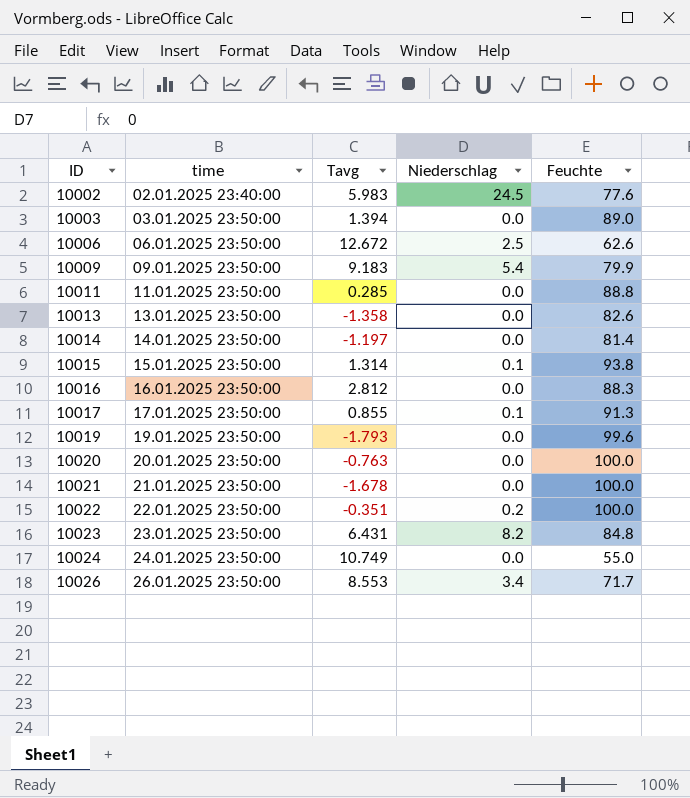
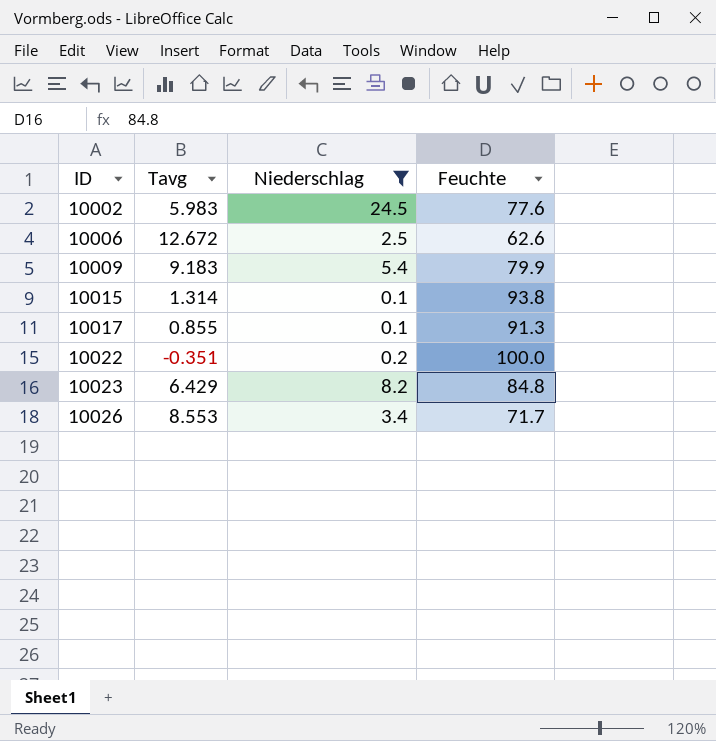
filter: none -> Niederschlag != 0.0
column time | position: 2 -> none
10023 | Tavg: 6.431 -> 6.429

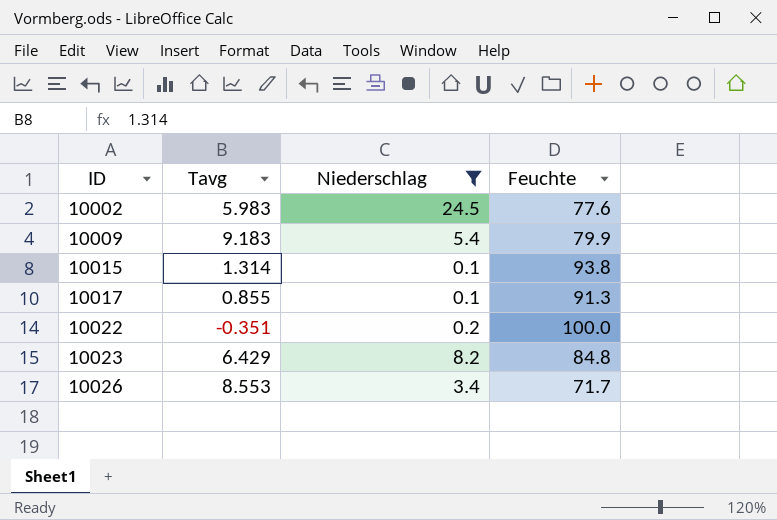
row 10006: 12.672 | 2.5 | 62.6 -> none

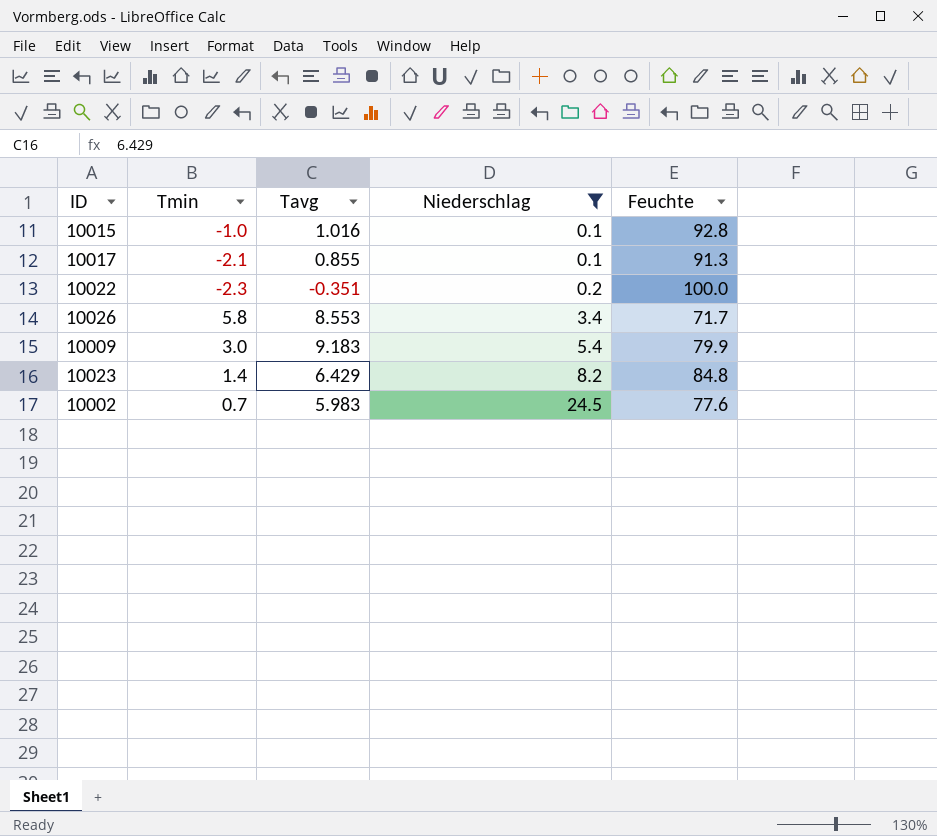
row order: ID ascending -> Niederschlag ascending
column Tmin | position: none -> 2
10015 | Tavg: 1.314 -> 1.016
10015 | Feuchte: 93.8 -> 92.8

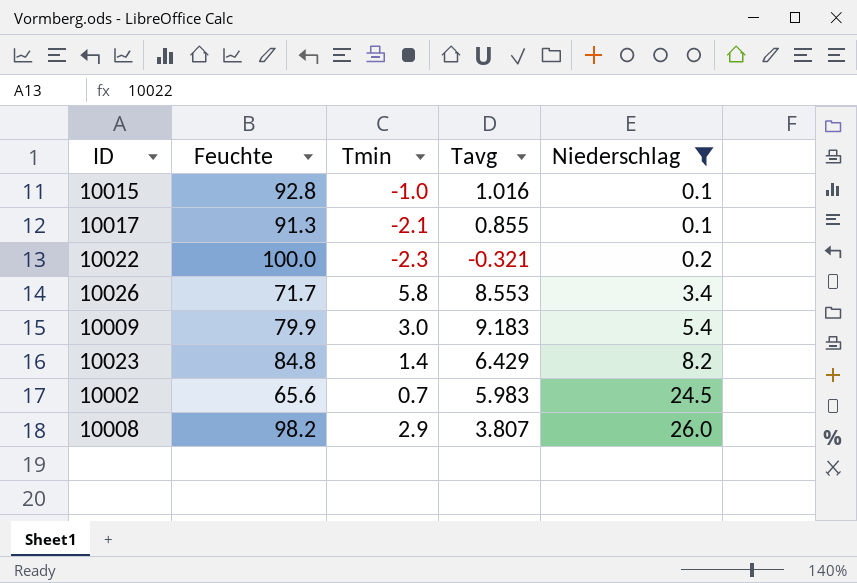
column Feuchte | position: 5 -> 2
10022 | Tavg: -0.351 -> -0.321
10002 | Feuchte: 77.6 -> 65.6
row 10008: none -> 98.2 | 2.9 | 3.807 | 26.0

